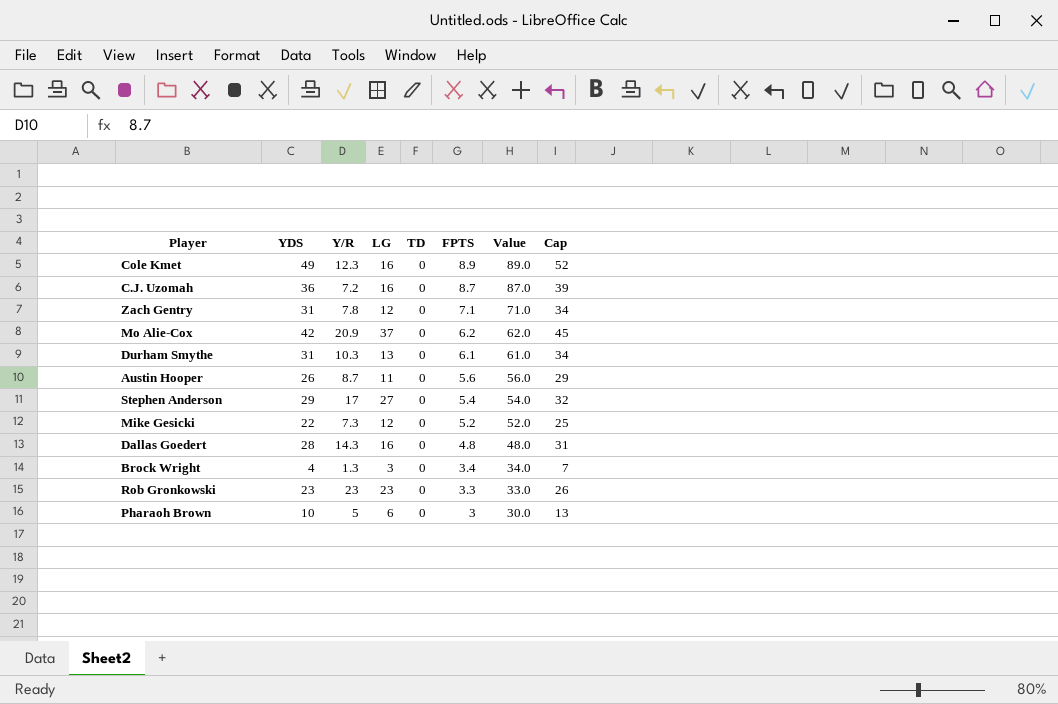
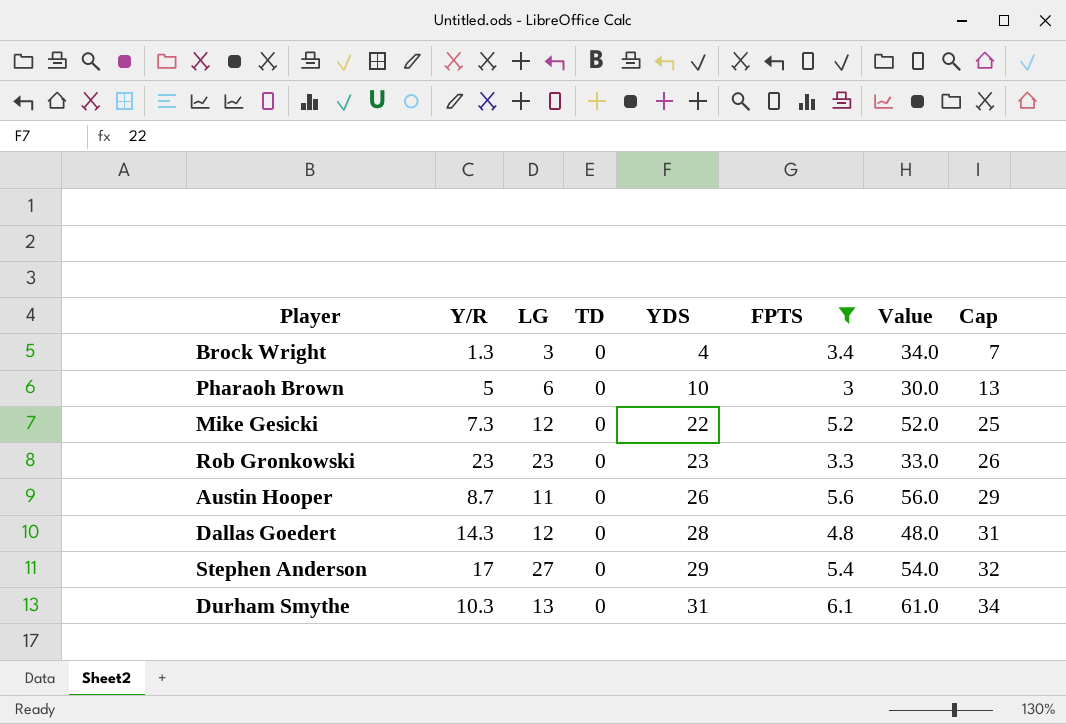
filter: none -> FPTS <= 6.1
row order: FPTS descending -> YDS ascending
column YDS | position: 2 -> 5
Dallas Goedert | LG: 16 -> 12

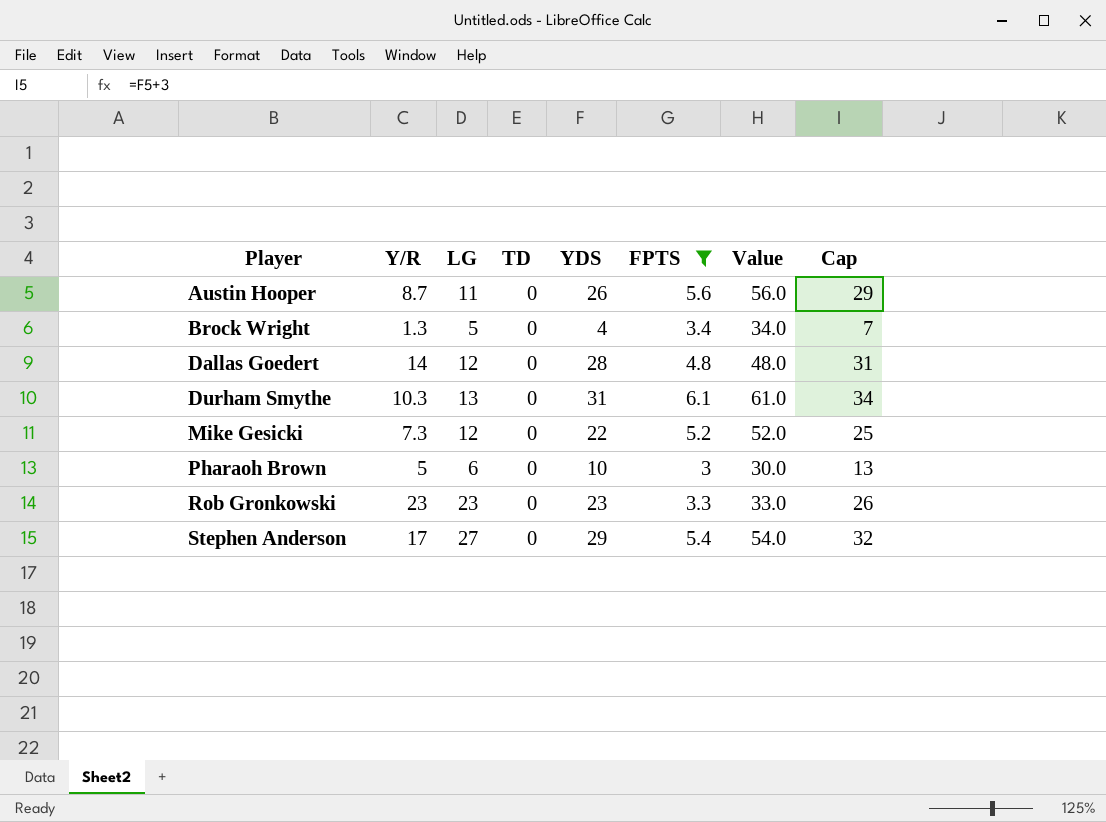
row order: YDS ascending -> Player ascending
Brock Wright | LG: 3 -> 5
Dallas Goedert | Y/R: 14.3 -> 14

